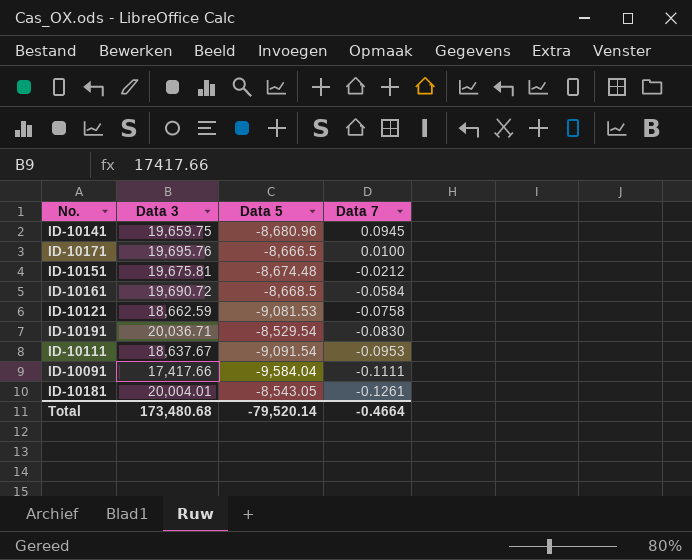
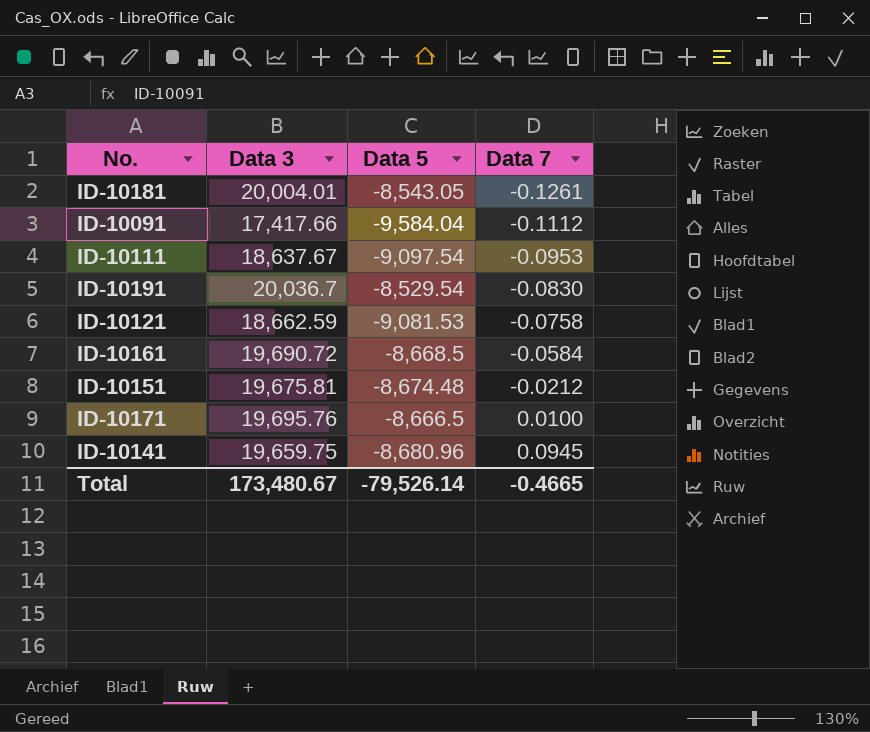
row order: Data 7 descending -> Data 7 ascending
ID-10091 | Data 7: -0.1111 -> -0.1112
ID-10111 | Data 5: -9,091.54 -> -9,097.54
ID-10191 | Data 3: 20,036.71 -> 20,036.7
Total | Data 3: 173,480.68 -> 173,480.67
Total | Data 5: -79,520.14 -> -79,526.14
Total | Data 7: -0.4664 -> -0.4665

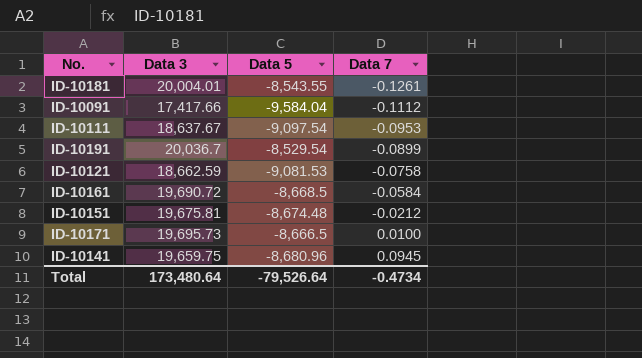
ID-10181 | Data 5: -8,543.05 -> -8,543.55
ID-10191 | Data 7: -0.0830 -> -0.0899
ID-10171 | Data 3: 19,695.76 -> 19,695.73
Total | Data 3: 173,480.67 -> 173,480.64
Total | Data 5: -79,526.14 -> -79,526.64
Total | Data 7: -0.4665 -> -0.4734

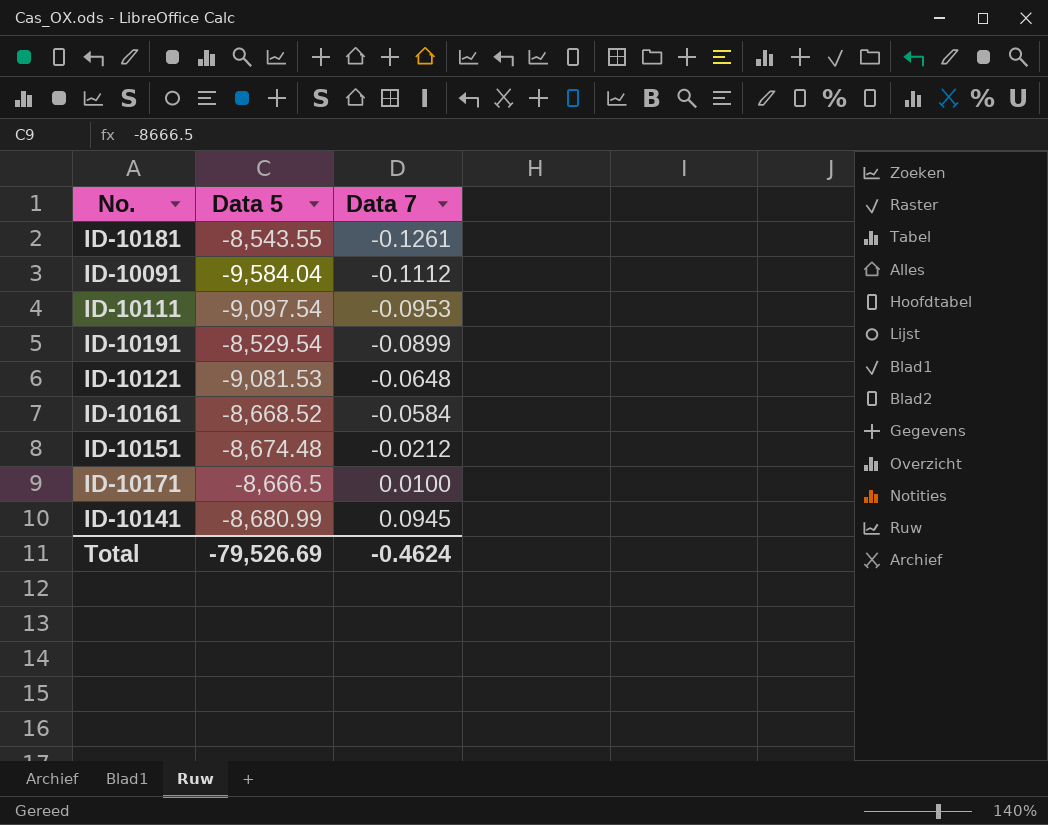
column Data 3 | position: 2 -> none
ID-10121 | Data 7: -0.0758 -> -0.0648
ID-10161 | Data 5: -8,668.5 -> -8,668.52
ID-10141 | Data 5: -8,680.96 -> -8,680.99
Total | Data 5: -79,526.64 -> -79,526.69
Total | Data 7: -0.4734 -> -0.4624

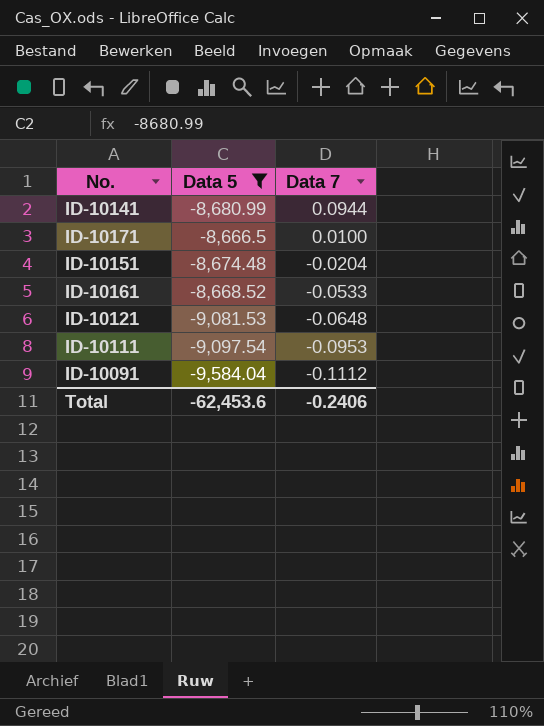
filter: none -> Data 5 <= -8,666.5
row order: Data 7 ascending -> Data 7 descending
ID-10141 | Data 7: 0.0945 -> 0.0944
ID-10151 | Data 7: -0.0212 -> -0.0204
ID-10161 | Data 7: -0.0584 -> -0.0533
Total | Data 5: -79,526.69 -> -62,453.6
Total | Data 7: -0.4624 -> -0.2406

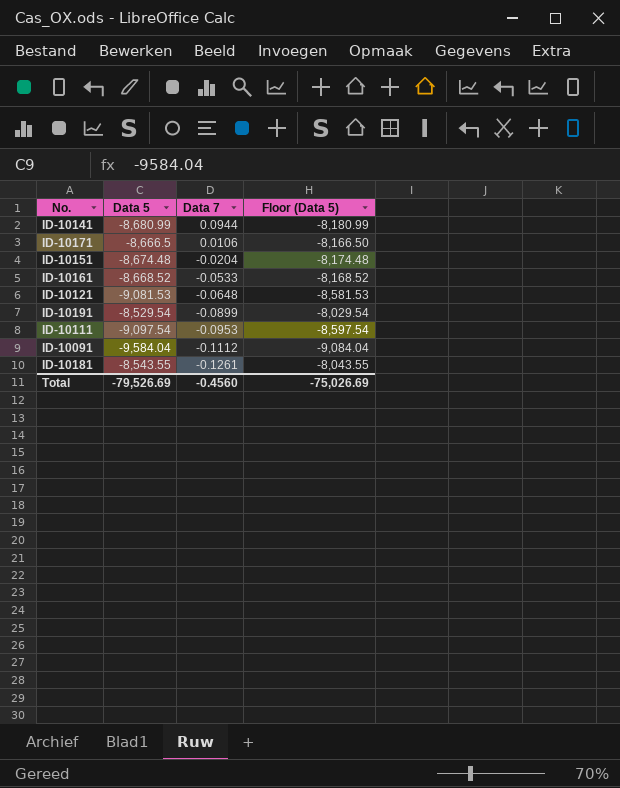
filter: Data 5 <= -8,666.5 -> none
column Floor (Data 5) | formula: none -> [Data 5] + 500
ID-10171 | Data 7: 0.0100 -> 0.0106
Total | Data 5: -62,453.6 -> -79,526.69
Total | Data 7: -0.2406 -> -0.4560

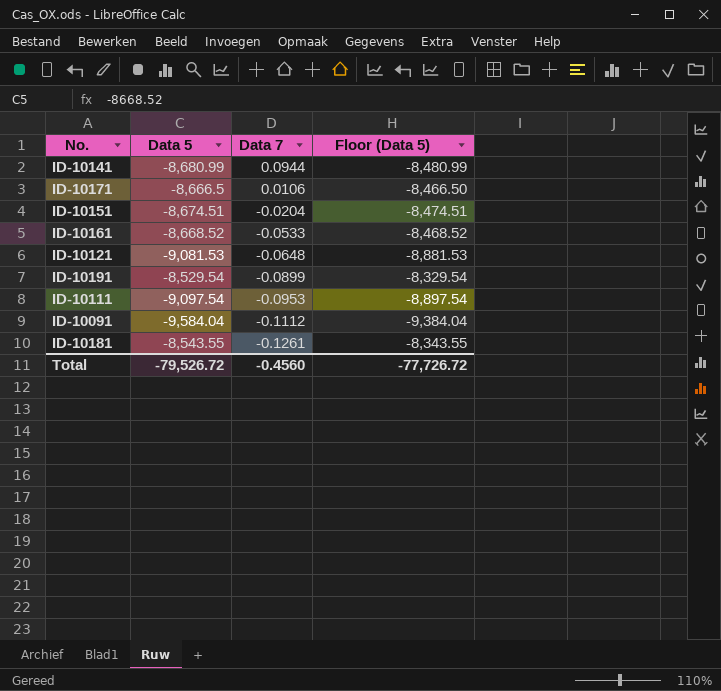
column Floor (Data 5) | formula: [Data 5] + 500 -> [Data 5] + 200
ID-10151 | Data 5: -8,674.48 -> -8,674.51
Total | Data 5: -79,526.69 -> -79,526.72
Total | Floor (Data 5): -75,026.69 -> -77,726.72

